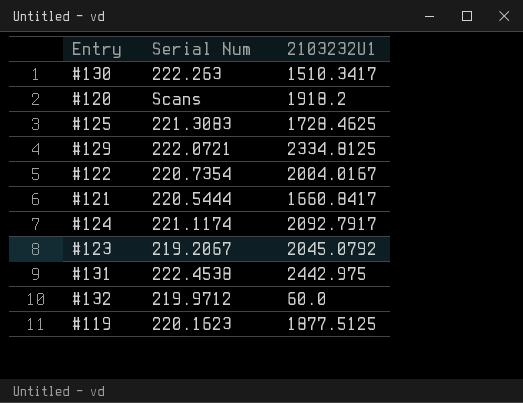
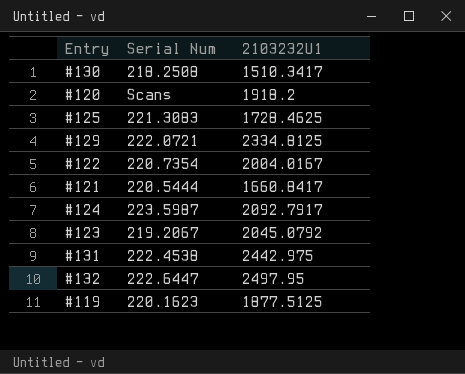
#130 | Serial Num: 222.263 -> 218.2508
#124 | Serial Num: 221.1174 -> 223.5987
#132 | Serial Num: 219.9712 -> 222.6447
#132 | 2103232U1: 60.0 -> 2497.95

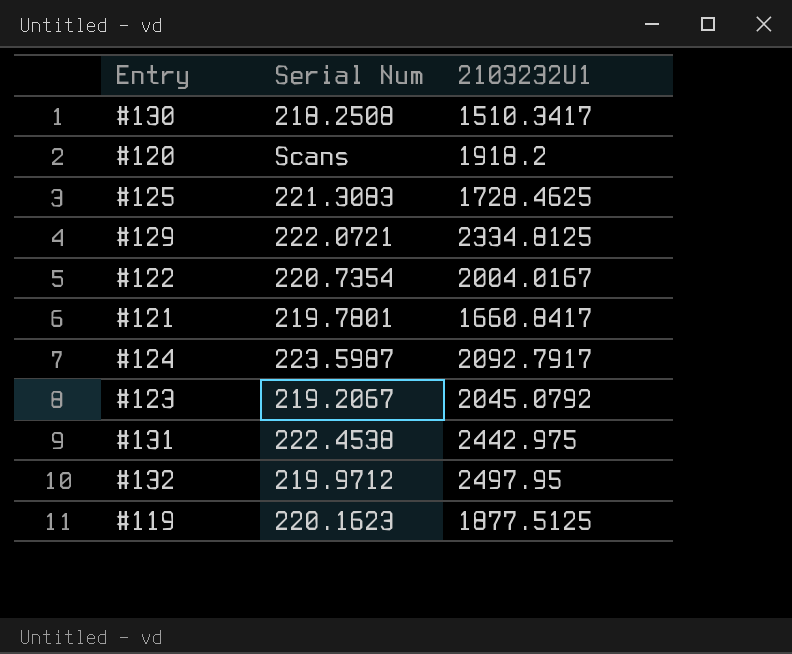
#121 | Serial Num: 220.5444 -> 219.7801
#132 | Serial Num: 222.6447 -> 219.9712

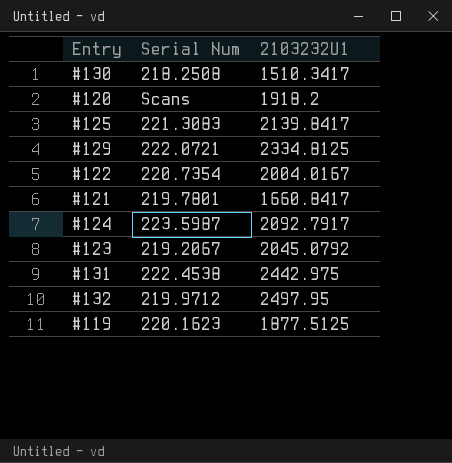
#125 | 2103232U1: 1728.4625 -> 2139.8417

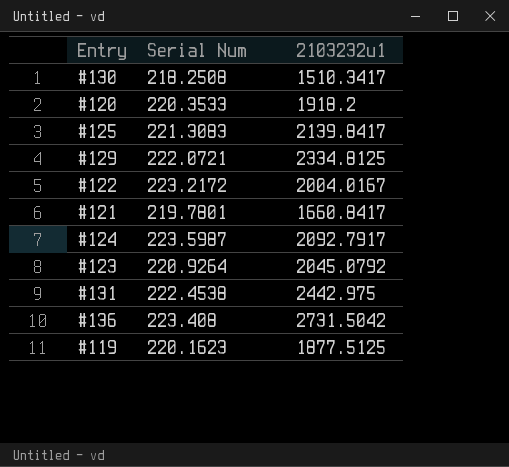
column name: 2103232U1 -> 2103232u1
row #132: 219.9712 | 2497.95 -> none
#120 | Serial Num: Scans -> 220.3533
#122 | Serial Num: 220.7354 -> 223.2172
#123 | Serial Num: 219.2067 -> 220.9264
row #136: none -> 223.408 | 2731.5042

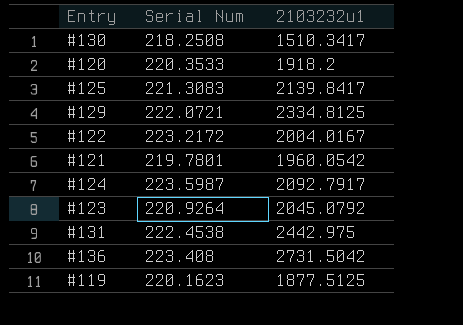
#121 | 2103232u1: 1660.8417 -> 1960.0542

